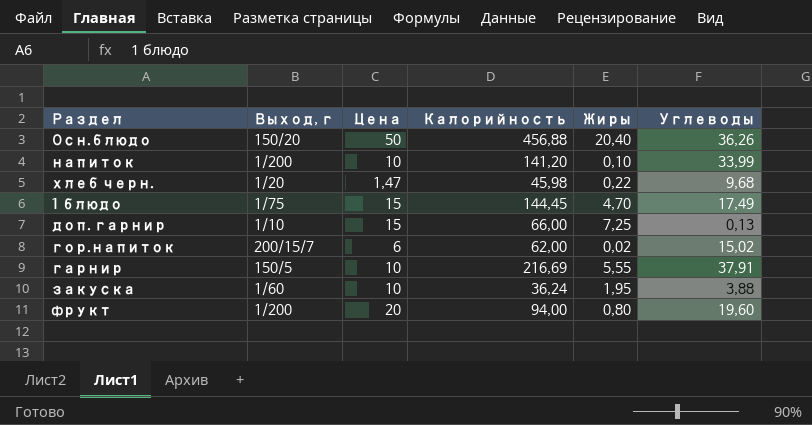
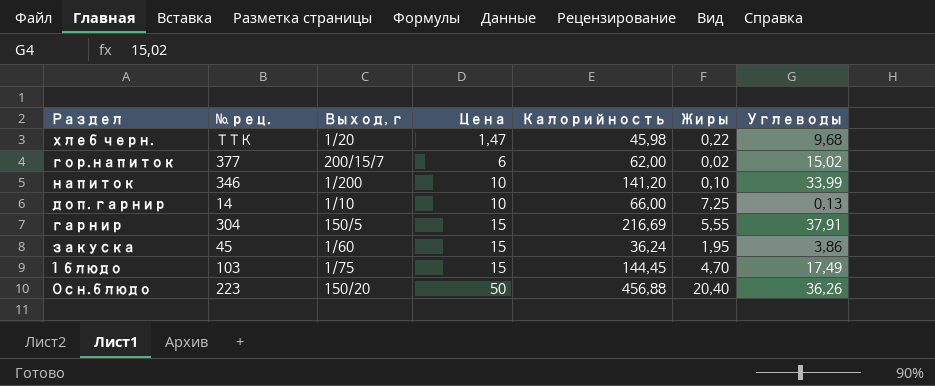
row order: none -> Цена ascending
column № рец. | position: none -> 2
row фрукт: 1/200 | 20 | 94,00 | 0,80 | 19,60 -> none
доп. гарнир | Цена: 15 -> 10
гарнир | Цена: 10 -> 15
закуска | Цена: 10 -> 15
закуска | Углеводы: 3,88 -> 3,86

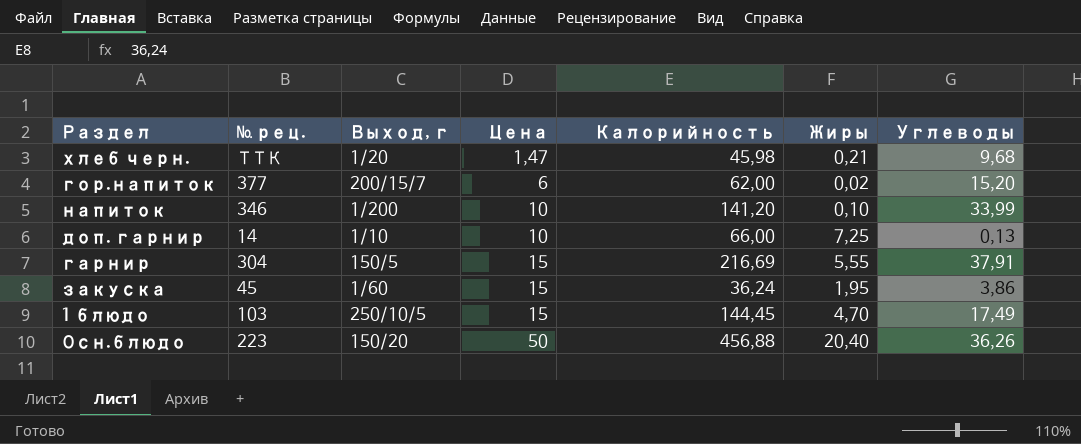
хлеб черн. | Жиры: 0,22 -> 0,21
гор.напиток | Углеводы: 15,02 -> 15,20
1 блюдо | Выход, г: 1/75 -> 250/10/5

